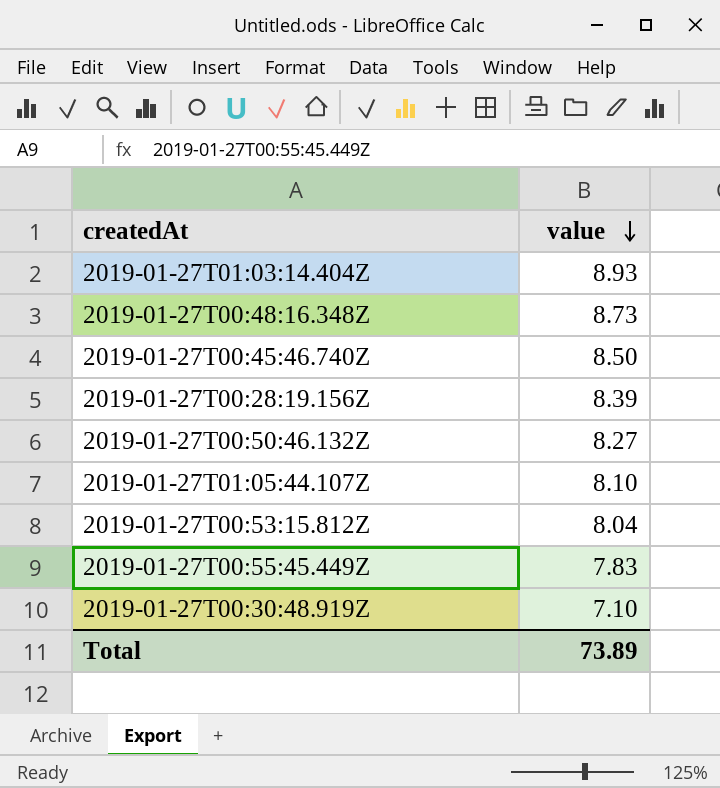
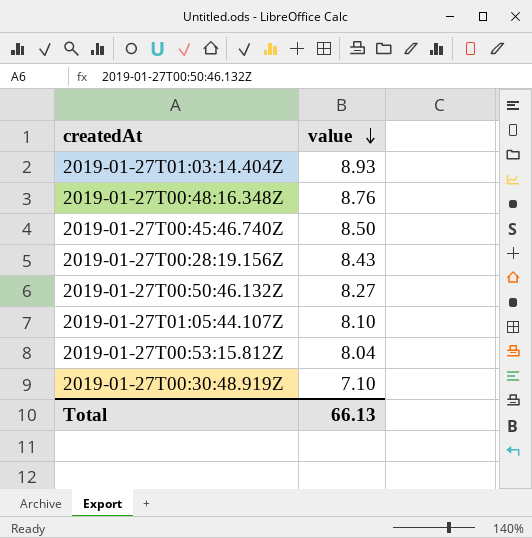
row 2019-01-27T00:55:45.449Z: 7.83 -> none
2019-01-27T00:48:16.348Z | value: 8.73 -> 8.76
2019-01-27T00:28:19.156Z | value: 8.39 -> 8.43
Total | value: 73.89 -> 66.13

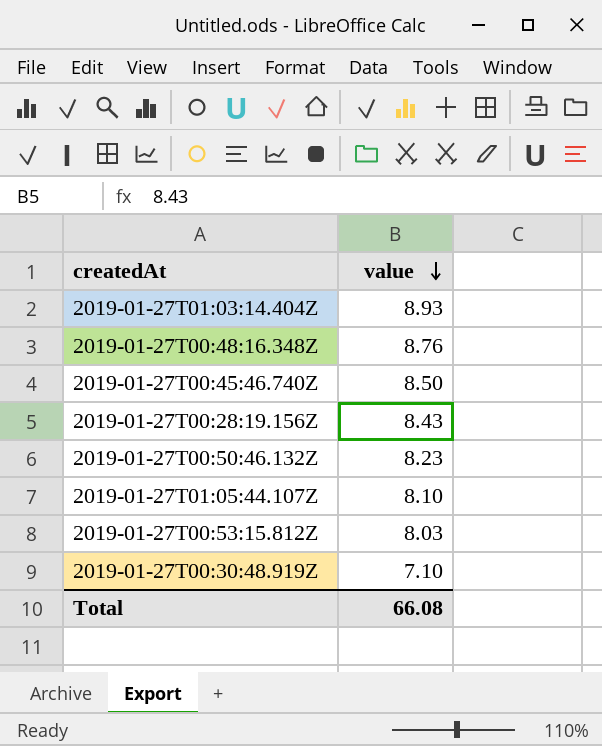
2019-01-27T00:50:46.132Z | value: 8.27 -> 8.23
2019-01-27T00:53:15.812Z | value: 8.04 -> 8.03
Total | value: 66.13 -> 66.08

